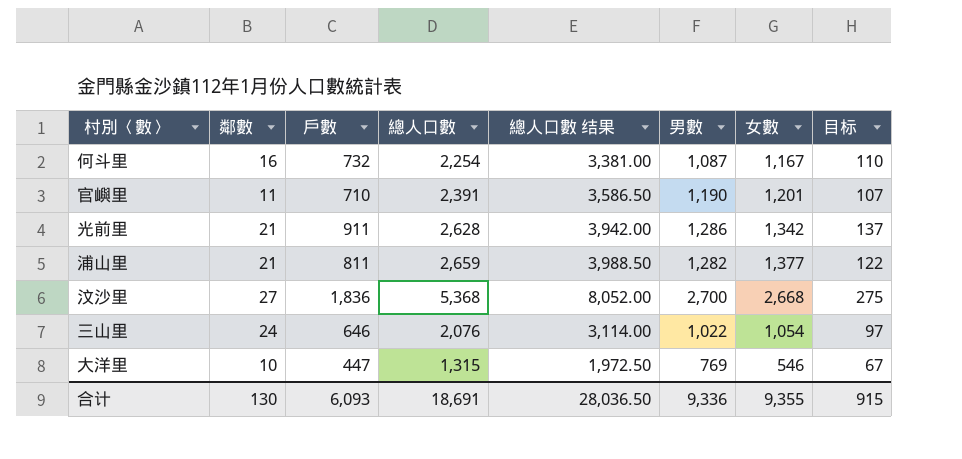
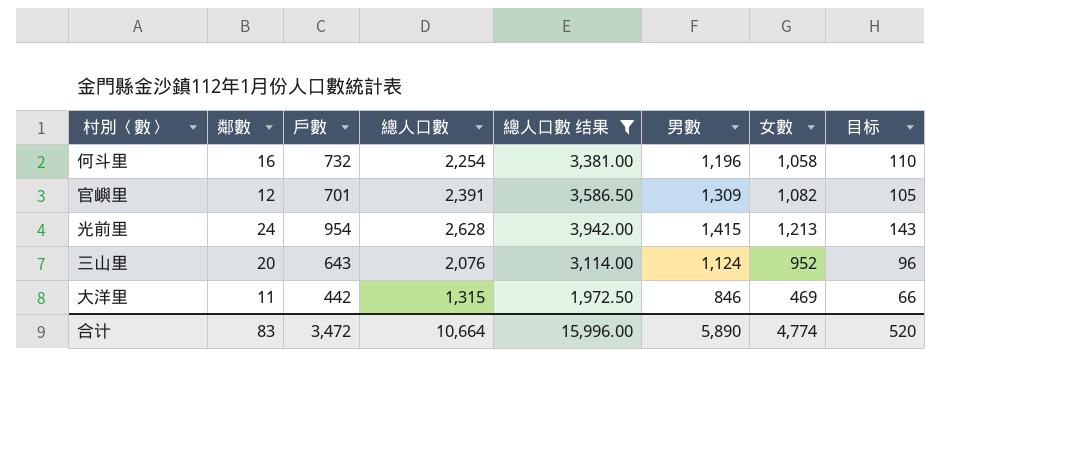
filter: none -> 總人口數 结果 <= 3,942.00
何斗里 | 男數: 1,087 -> 1,196
何斗里 | 女數: 1,167 -> 1,058
官嶼里 | 鄰數: 11 -> 12
官嶼里 | 戶數: 710 -> 701
官嶼里 | 男數: 1,190 -> 1,309
官嶼里 | 女數: 1,201 -> 1,082
官嶼里 | 目标: 107 -> 105
光前里 | 鄰數: 21 -> 24
光前里 | 戶數: 911 -> 954
光前里 | 男數: 1,286 -> 1,415
光前里 | 女數: 1,342 -> 1,213
光前里 | 目标: 137 -> 143
三山里 | 鄰數: 24 -> 20
三山里 | 戶數: 646 -> 643
三山里 | 男數: 1,022 -> 1,124
三山里 | 女數: 1,054 -> 952
三山里 | 目标: 97 -> 96
大洋里 | 鄰數: 10 -> 11
大洋里 | 戶數: 447 -> 442
大洋里 | 男數: 769 -> 846
大洋里 | 女數: 546 -> 469
大洋里 | 目标: 67 -> 66
合计 | 鄰數: 130 -> 83
合计 | 戶數: 6,093 -> 3,472
合计 | 總人口數: 18,691 -> 10,664
合计 | 總人口數 结果: 28,036.50 -> 15,996.00
合计 | 男數: 9,336 -> 5,890
合计 | 女數: 9,355 -> 4,774
合计 | 目标: 915 -> 520

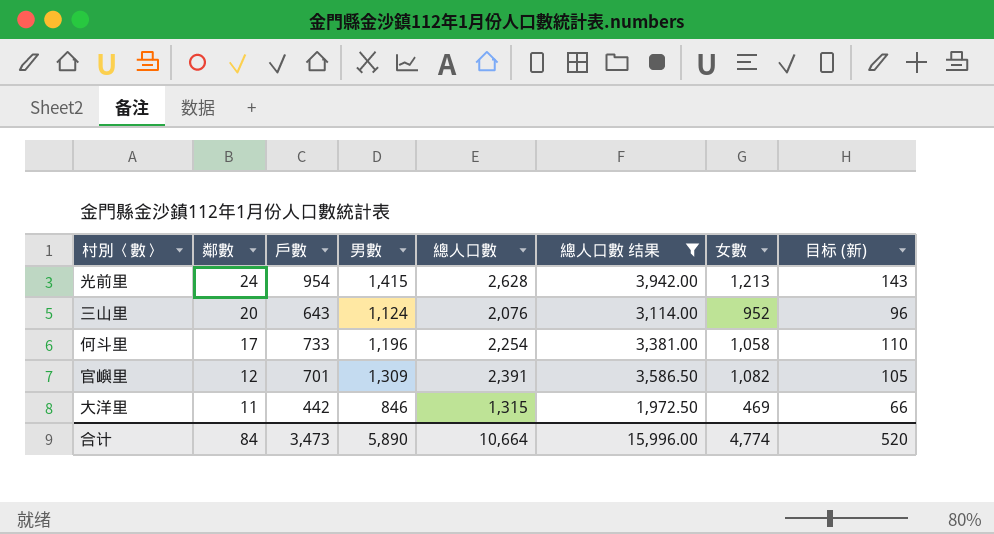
row order: none -> 鄰數 descending
column 男數 | position: 6 -> 4
column name: 目标 -> 目标 (新)
何斗里 | 鄰數: 16 -> 17
何斗里 | 戶數: 732 -> 733
合计 | 鄰數: 83 -> 84
合计 | 戶數: 3,472 -> 3,473

